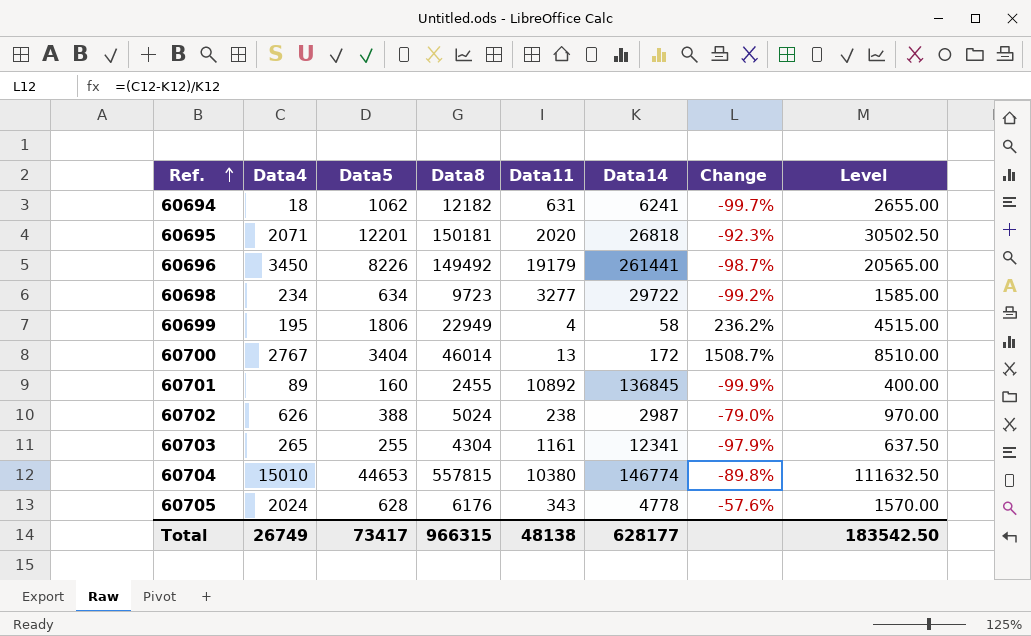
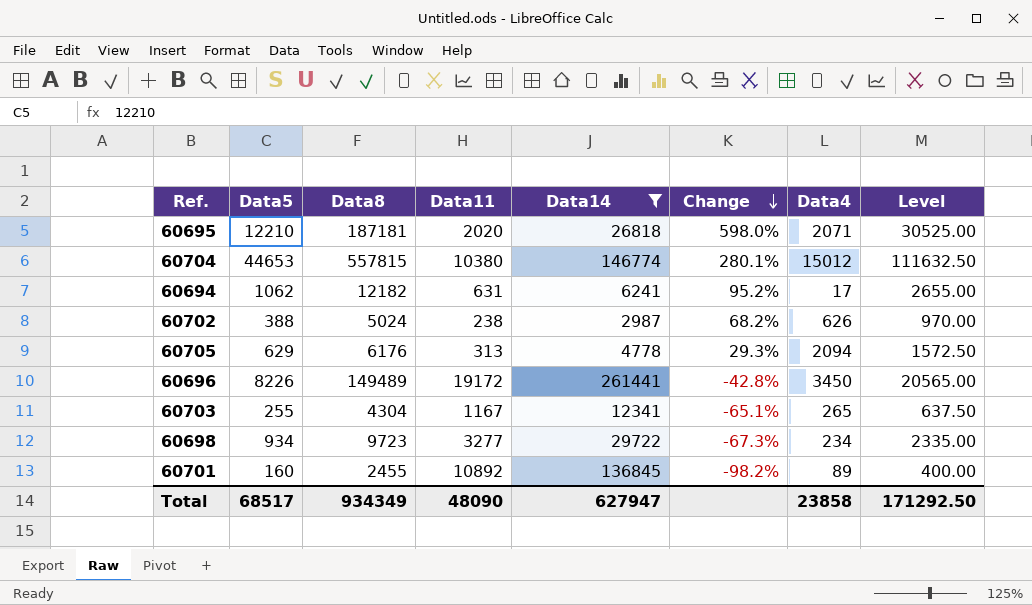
filter: none -> Data14 >= 2987
row order: Ref. ascending -> Change descending
column Change | formula: ([Data4] - [Data14]) / [Data14] -> ([Data8] - [Data14]) / [Data14]
column Data4 | position: 2 -> 7
60695 | Data5: 12201 -> 12210
60695 | Data8: 150181 -> 187181
60695 | Level: 30502.50 -> 30525.00
60704 | Data4: 15010 -> 15012
60694 | Data4: 18 -> 17
60705 | Data5: 628 -> 629
60705 | Data11: 343 -> 313
60705 | Data4: 2024 -> 2094
60705 | Level: 1570.00 -> 1572.50
60696 | Data8: 149492 -> 149489
60696 | Data11: 19179 -> 19172
60703 | Data11: 1161 -> 1167
60698 | Data5: 634 -> 934
60698 | Level: 1585.00 -> 2335.00
Total | Data5: 73417 -> 68517
Total | Data8: 966315 -> 934349
Total | Data11: 48138 -> 48090
Total | Data14: 628177 -> 627947
Total | Data4: 26749 -> 23858
Total | Level: 183542.50 -> 171292.50

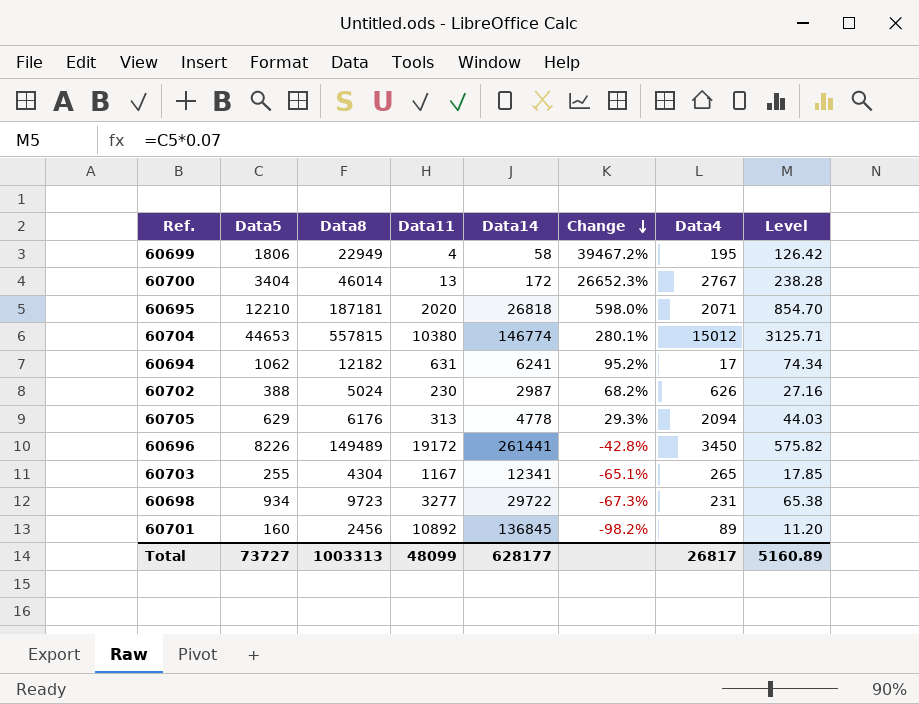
filter: Data14 >= 2987 -> none
column Level | formula: [Data5] * 2.5 -> [Data5] * 0.07
60702 | Data11: 238 -> 230
60698 | Data4: 234 -> 231
60701 | Data8: 2455 -> 2456
Total | Data5: 68517 -> 73727
Total | Data8: 934349 -> 1003313
Total | Data11: 48090 -> 48099
Total | Data14: 627947 -> 628177
Total | Data4: 23858 -> 26817
Total | Level: 171292.50 -> 5160.89

